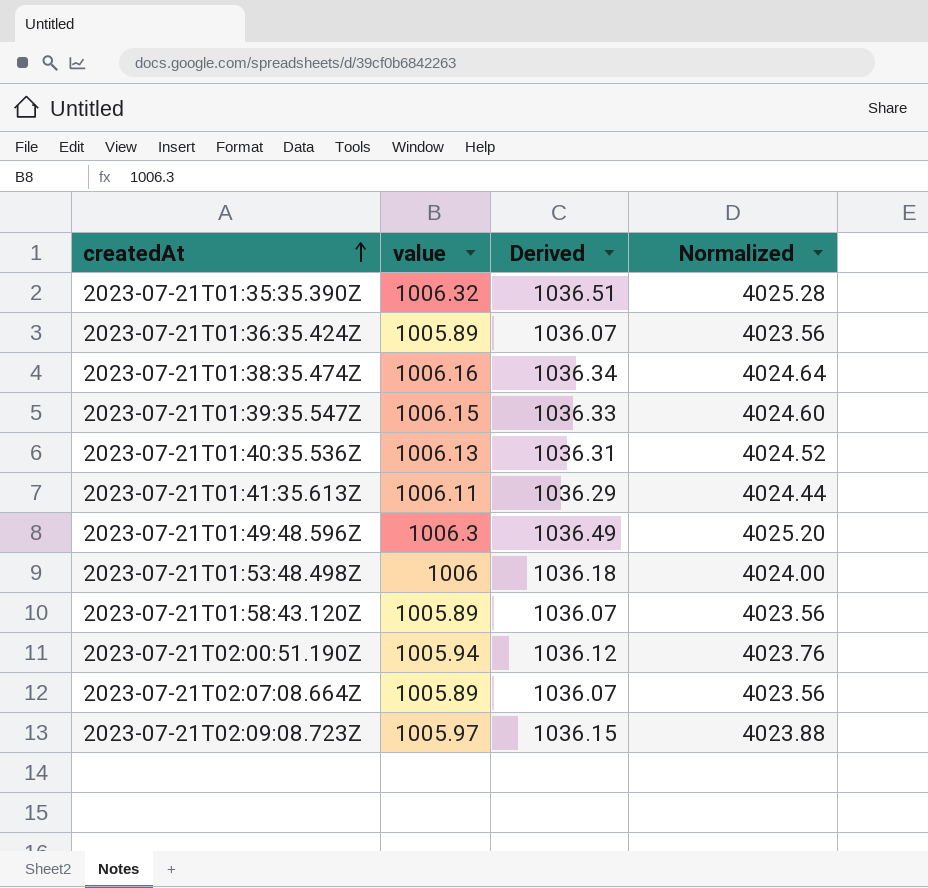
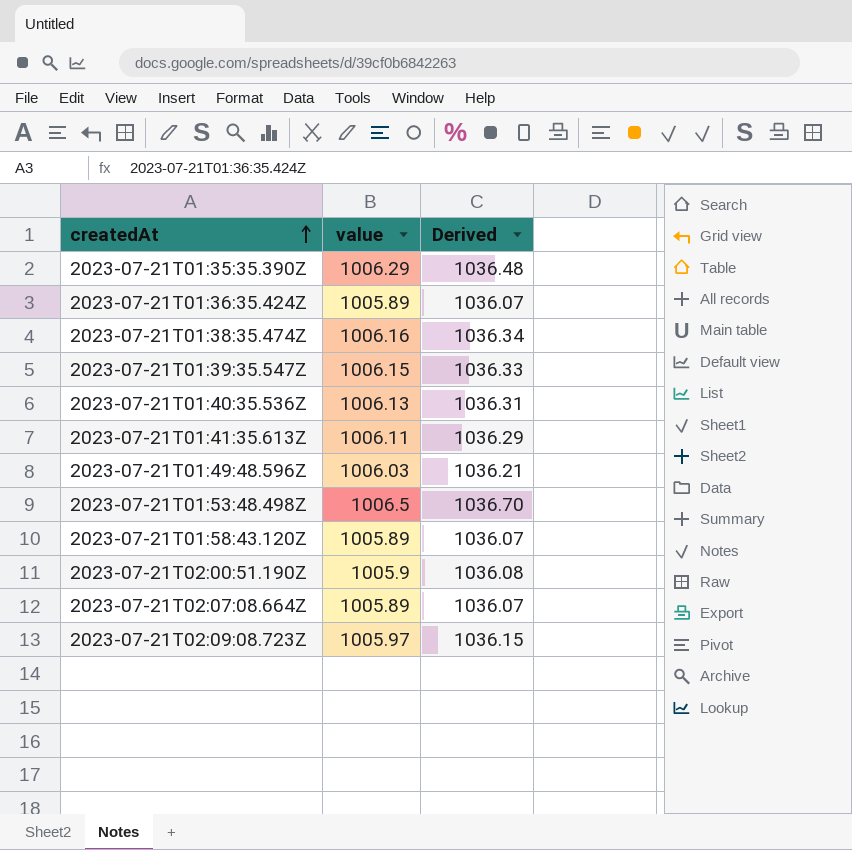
column Normalized | formula: [value] * 4 -> none
2023-07-21T01:35:35.390Z | value: 1006.32 -> 1006.29
2023-07-21T01:35:35.390Z | Derived: 1036.51 -> 1036.48
2023-07-21T01:49:48.596Z | value: 1006.3 -> 1006.03
2023-07-21T01:49:48.596Z | Derived: 1036.49 -> 1036.21
2023-07-21T01:53:48.498Z | value: 1006 -> 1006.5
2023-07-21T01:53:48.498Z | Derived: 1036.18 -> 1036.70
2023-07-21T02:00:51.190Z | value: 1005.94 -> 1005.9
2023-07-21T02:00:51.190Z | Derived: 1036.12 -> 1036.08

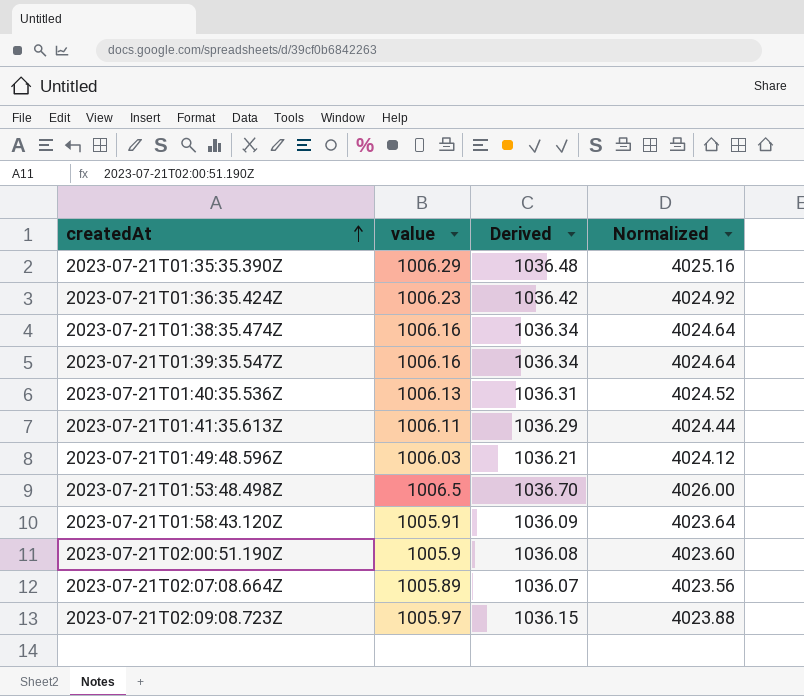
column Normalized | formula: none -> [value] * 4
2023-07-21T01:36:35.424Z | value: 1005.89 -> 1006.23
2023-07-21T01:36:35.424Z | Derived: 1036.07 -> 1036.42
2023-07-21T01:39:35.547Z | value: 1006.15 -> 1006.16
2023-07-21T01:39:35.547Z | Derived: 1036.33 -> 1036.34
2023-07-21T01:58:43.120Z | value: 1005.89 -> 1005.91
2023-07-21T01:58:43.120Z | Derived: 1036.07 -> 1036.09

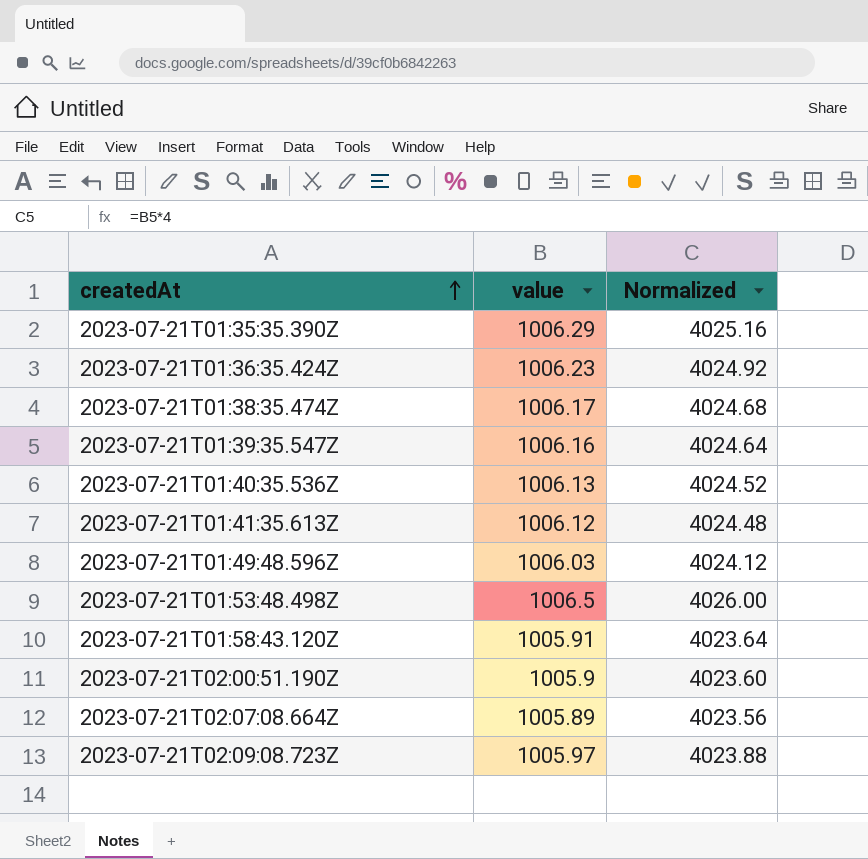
column Derived | formula: [value] * 1.03 -> none
2023-07-21T01:38:35.474Z | value: 1006.16 -> 1006.17
2023-07-21T01:38:35.474Z | Normalized: 4024.64 -> 4024.68
2023-07-21T01:41:35.613Z | value: 1006.11 -> 1006.12
2023-07-21T01:41:35.613Z | Normalized: 4024.44 -> 4024.48

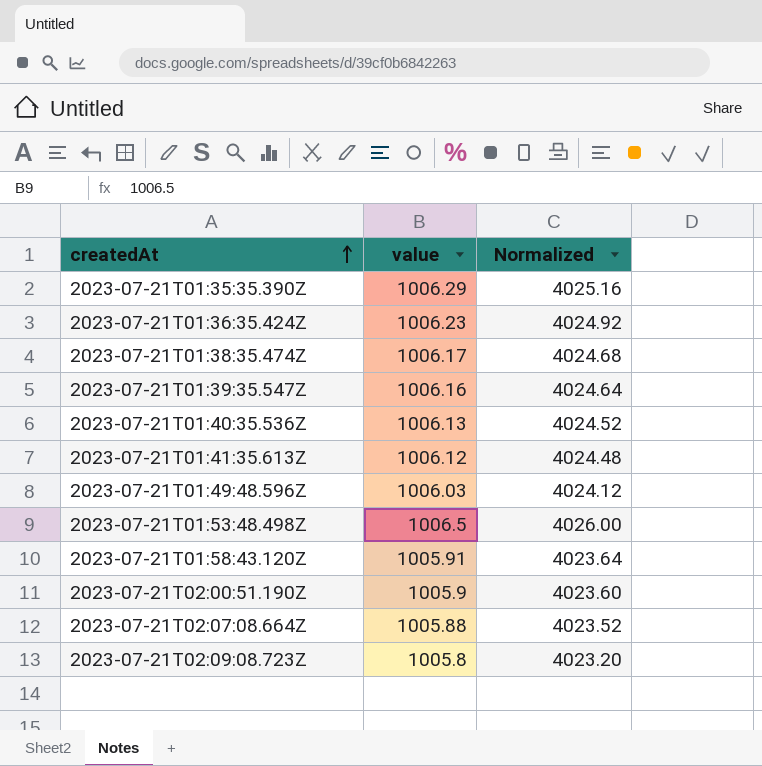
2023-07-21T02:07:08.664Z | value: 1005.89 -> 1005.88
2023-07-21T02:07:08.664Z | Normalized: 4023.56 -> 4023.52
2023-07-21T02:09:08.723Z | value: 1005.97 -> 1005.8
2023-07-21T02:09:08.723Z | Normalized: 4023.88 -> 4023.20

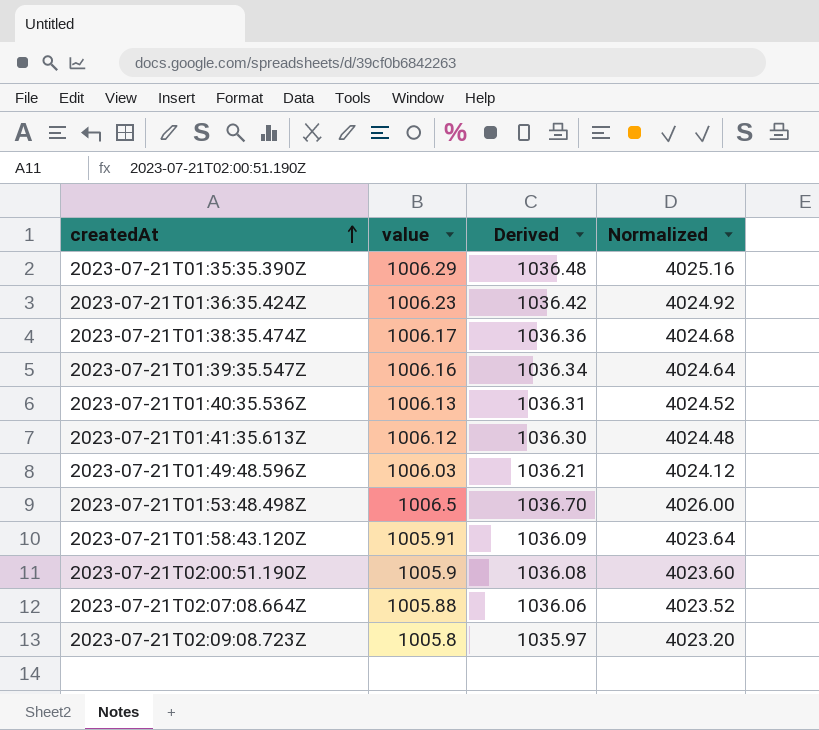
column Derived | formula: none -> [value] * 1.03

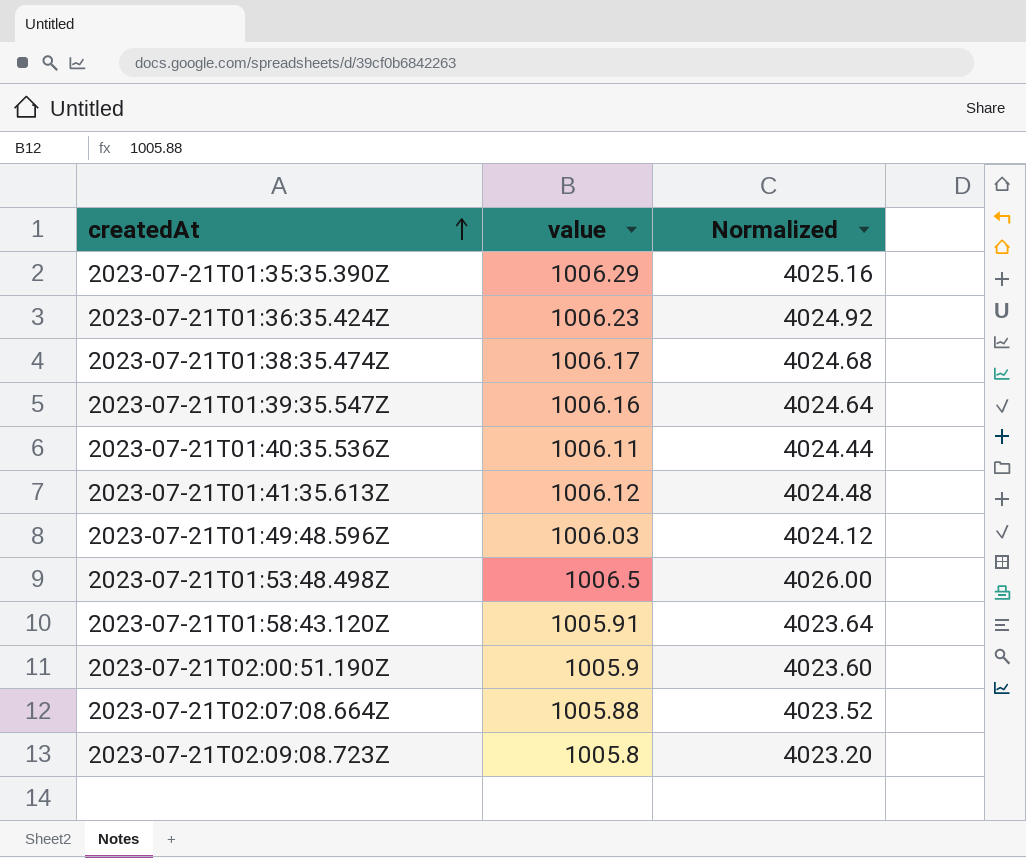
column Derived | formula: [value] * 1.03 -> none
2023-07-21T01:40:35.536Z | value: 1006.13 -> 1006.11
2023-07-21T01:40:35.536Z | Normalized: 4024.52 -> 4024.44

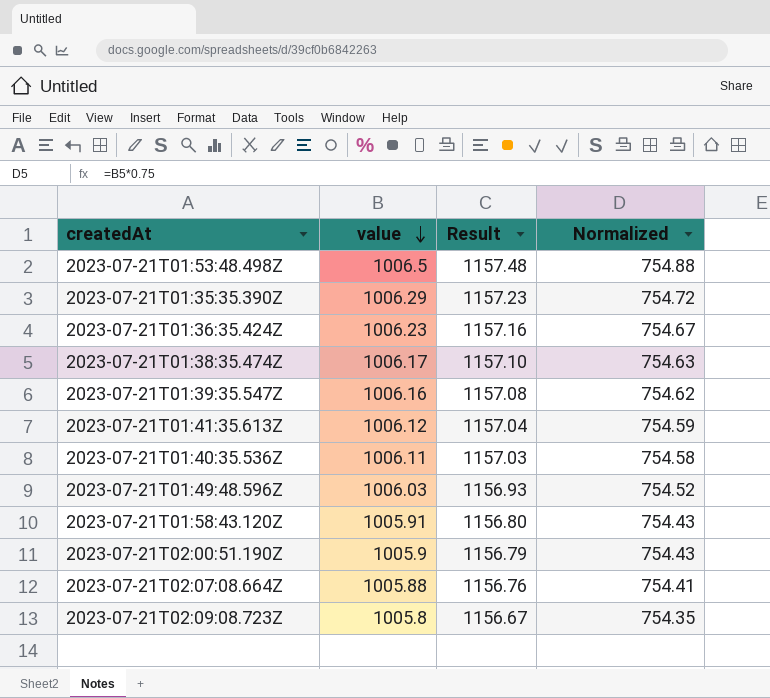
row order: createdAt ascending -> value descending
column Result | formula: none -> [value] * 1.15
column Normalized | formula: [value] * 4 -> [value] * 0.75

